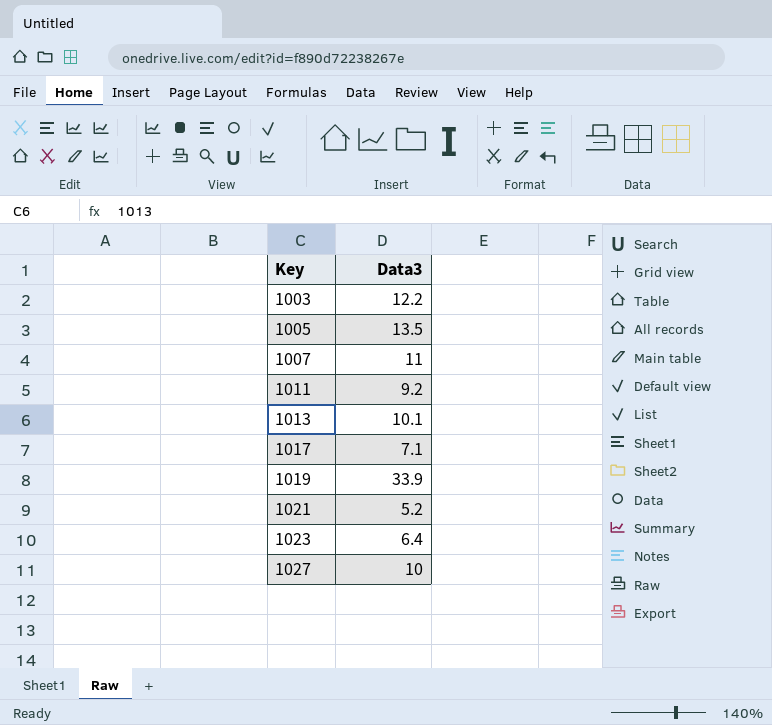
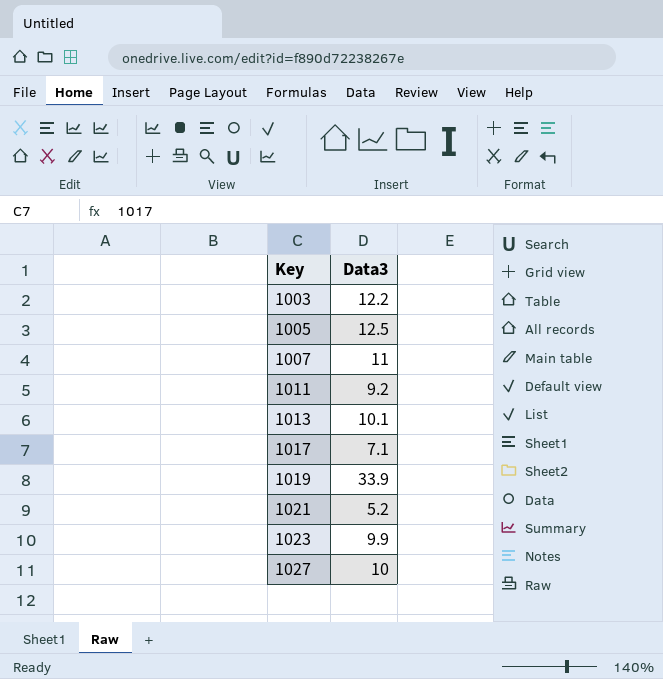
1005 | Data3: 13.5 -> 12.5
1023 | Data3: 6.4 -> 9.9

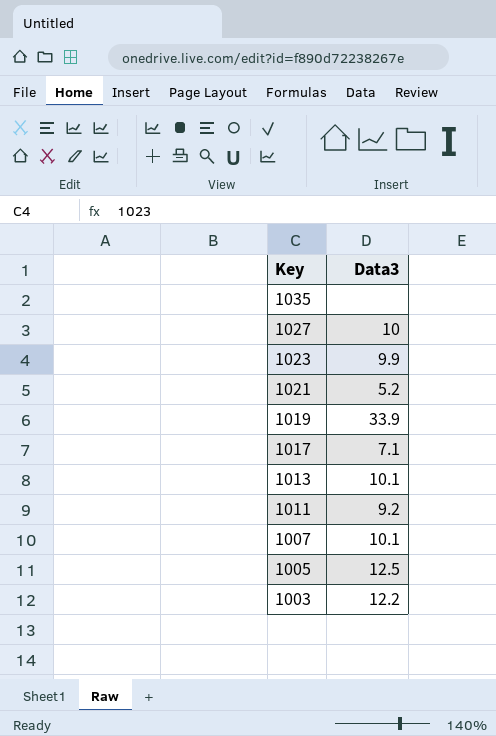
row order: Key ascending -> Key descending
row 1035: none -> none
1007 | Data3: 11 -> 10.1

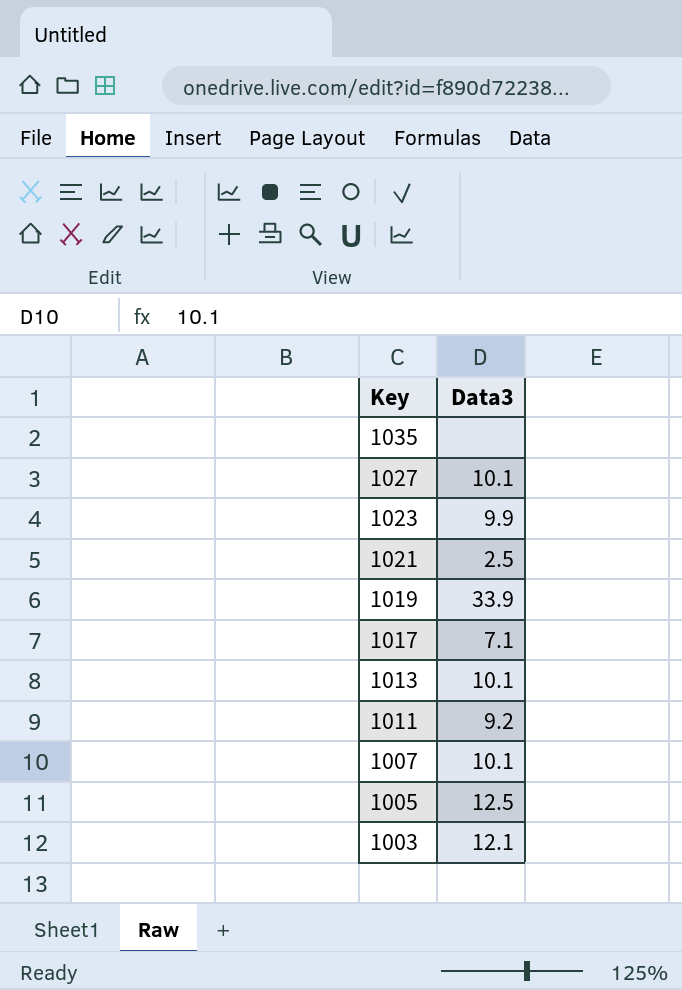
1027 | Data3: 10 -> 10.1
1021 | Data3: 5.2 -> 2.5
1003 | Data3: 12.2 -> 12.1

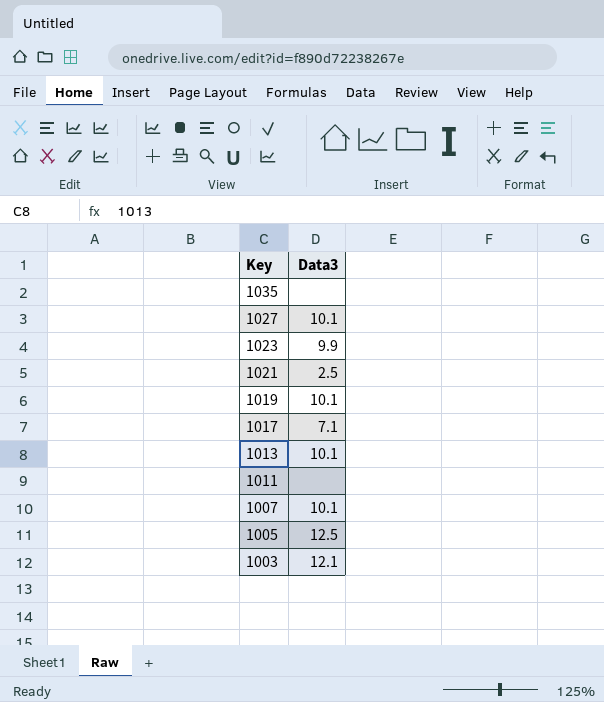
1019 | Data3: 33.9 -> 10.1
1011 | Data3: 9.2 -> none

